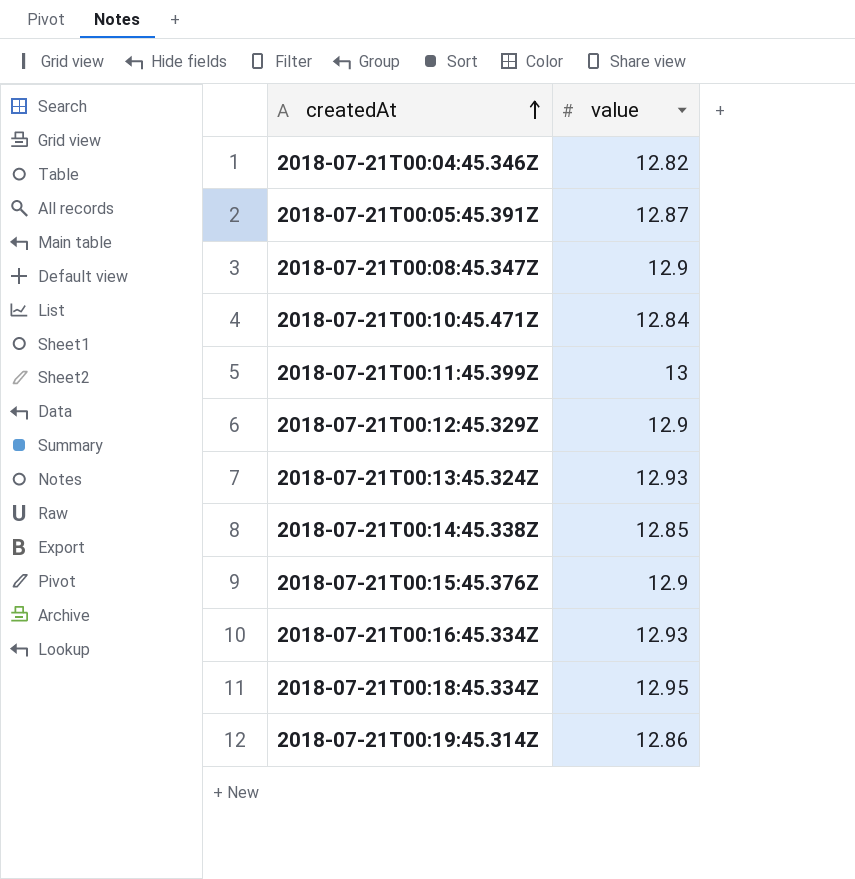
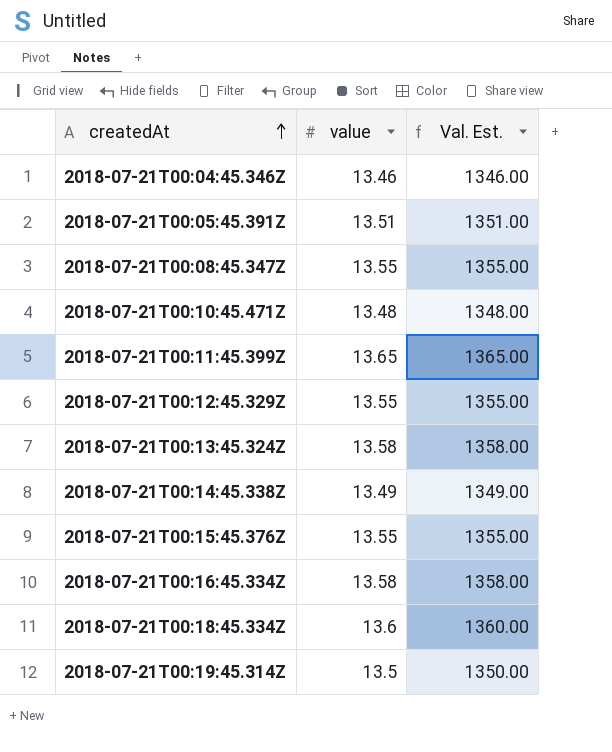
column Val. Est. | formula: none -> [value] * 100
2018-07-21T00:04:45.346Z | value: 12.82 -> 13.46
2018-07-21T00:05:45.391Z | value: 12.87 -> 13.51
2018-07-21T00:08:45.347Z | value: 12.9 -> 13.55
2018-07-21T00:10:45.471Z | value: 12.84 -> 13.48
2018-07-21T00:11:45.399Z | value: 13 -> 13.65
2018-07-21T00:12:45.329Z | value: 12.9 -> 13.55
2018-07-21T00:13:45.324Z | value: 12.93 -> 13.58
2018-07-21T00:14:45.338Z | value: 12.85 -> 13.49
2018-07-21T00:15:45.376Z | value: 12.9 -> 13.55
2018-07-21T00:16:45.334Z | value: 12.93 -> 13.58
2018-07-21T00:18:45.334Z | value: 12.95 -> 13.6
2018-07-21T00:19:45.314Z | value: 12.86 -> 13.5

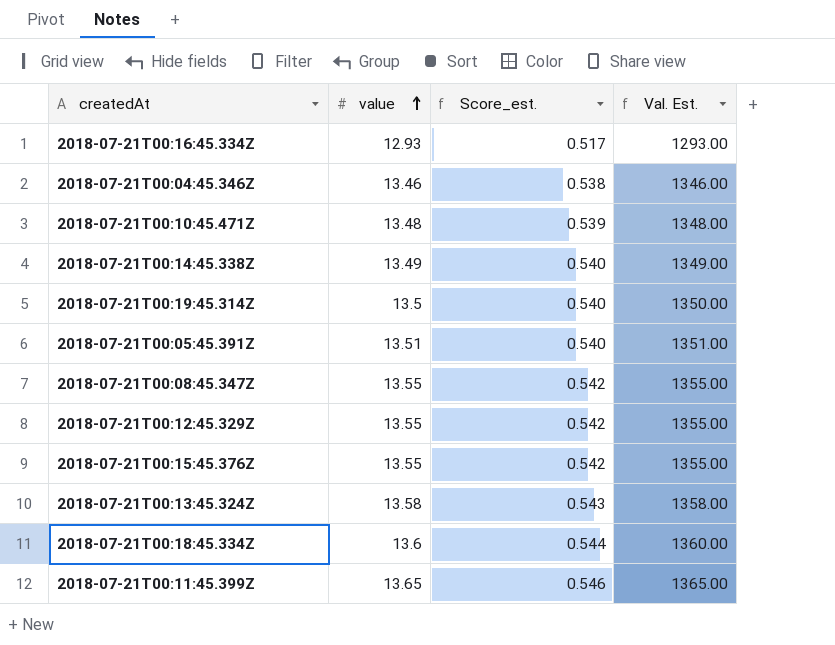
row order: createdAt ascending -> value ascending
column Score_est. | formula: none -> [value] * 0.04
2018-07-21T00:16:45.334Z | value: 13.58 -> 12.93
2018-07-21T00:16:45.334Z | Val. Est.: 1358.00 -> 1293.00

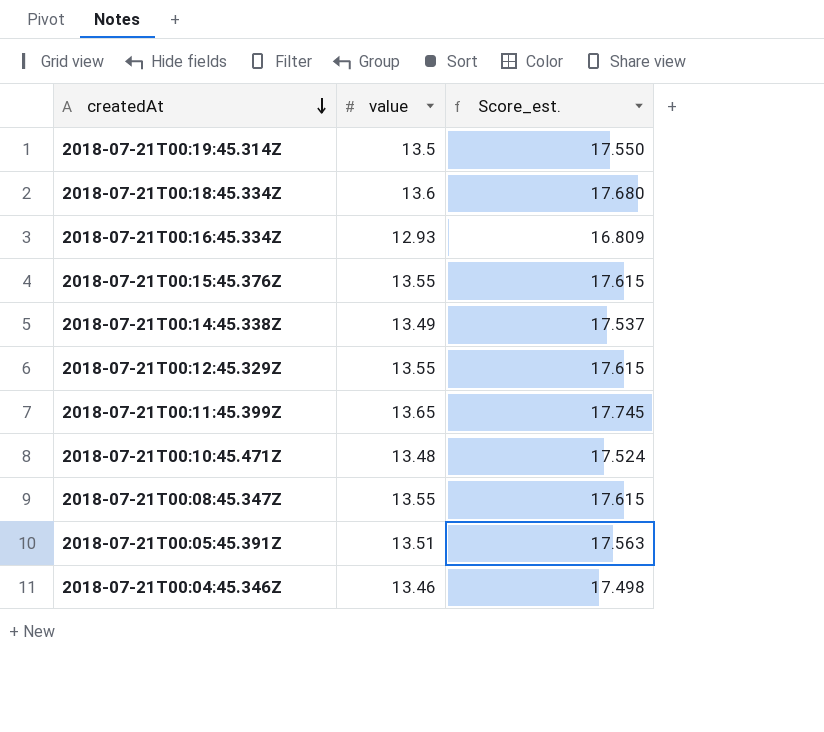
row order: value ascending -> createdAt descending
column Val. Est. | formula: [value] * 100 -> none
column Score_est. | formula: [value] * 0.04 -> [value] * 1.3
row 2018-07-21T00:13:45.324Z: 13.58 | 0.543 | 1358.00 -> none

